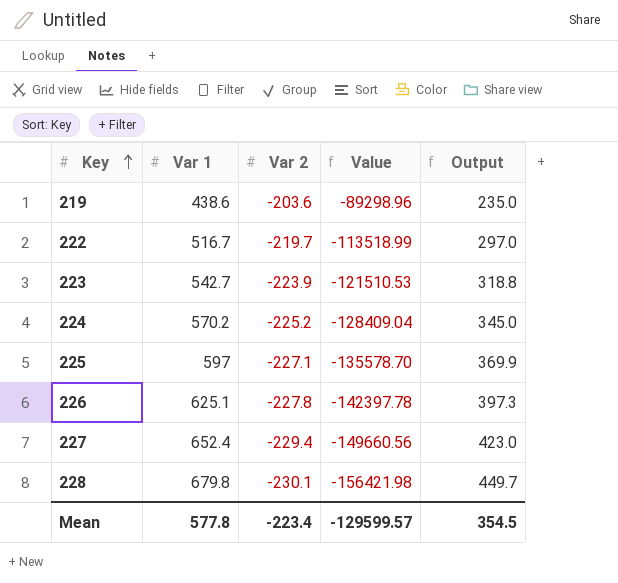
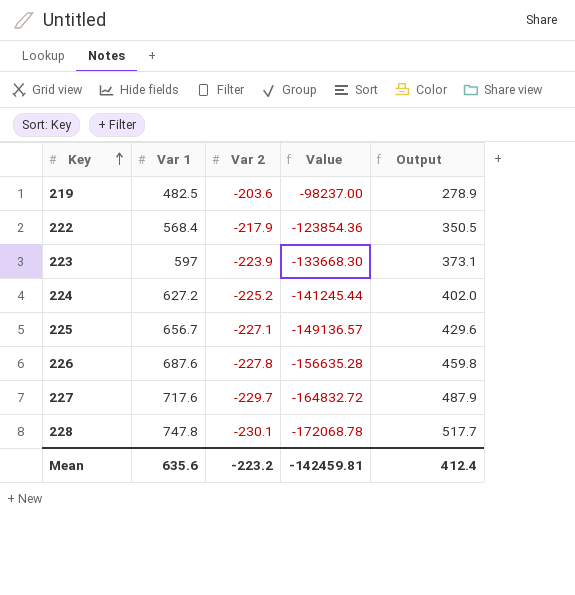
219 | Var 1: 438.6 -> 482.5
219 | Value: -89298.96 -> -98237.00
219 | Output: 235.0 -> 278.9
222 | Var 1: 516.7 -> 568.4
222 | Var 2: -219.7 -> -217.9
222 | Value: -113518.99 -> -123854.36
222 | Output: 297.0 -> 350.5
223 | Var 1: 542.7 -> 597
223 | Value: -121510.53 -> -133668.30
223 | Output: 318.8 -> 373.1
224 | Var 1: 570.2 -> 627.2
224 | Value: -128409.04 -> -141245.44
224 | Output: 345.0 -> 402.0
225 | Var 1: 597 -> 656.7
225 | Value: -135578.70 -> -149136.57
225 | Output: 369.9 -> 429.6
226 | Var 1: 625.1 -> 687.6
226 | Value: -142397.78 -> -156635.28
226 | Output: 397.3 -> 459.8
227 | Var 1: 652.4 -> 717.6
227 | Var 2: -229.4 -> -229.7
227 | Value: -149660.56 -> -164832.72
227 | Output: 423.0 -> 487.9
228 | Var 1: 679.8 -> 747.8
228 | Value: -156421.98 -> -172068.78
228 | Output: 449.7 -> 517.7
Mean | Var 1: 577.8 -> 635.6
Mean | Var 2: -223.4 -> -223.2
Mean | Value: -129599.57 -> -142459.81
Mean | Output: 354.5 -> 412.4

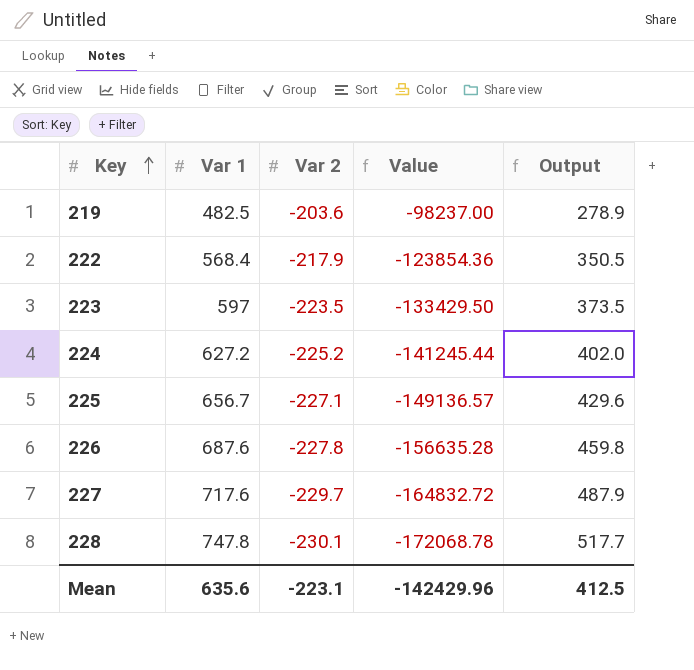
223 | Var 2: -223.9 -> -223.5
223 | Value: -133668.30 -> -133429.50
223 | Output: 373.1 -> 373.5
Mean | Var 2: -223.2 -> -223.1
Mean | Value: -142459.81 -> -142429.96
Mean | Output: 412.4 -> 412.5

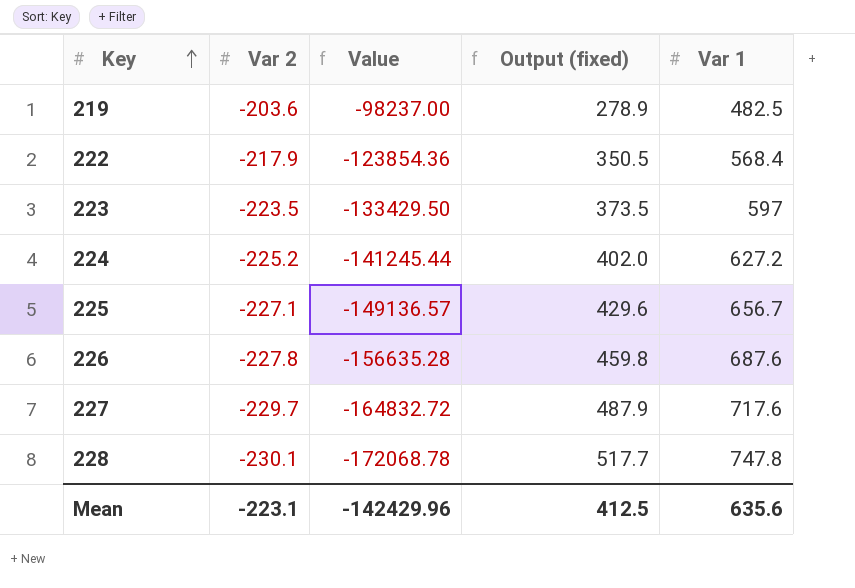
column name: Output -> Output (fixed)
column Var 1 | position: 2 -> 5

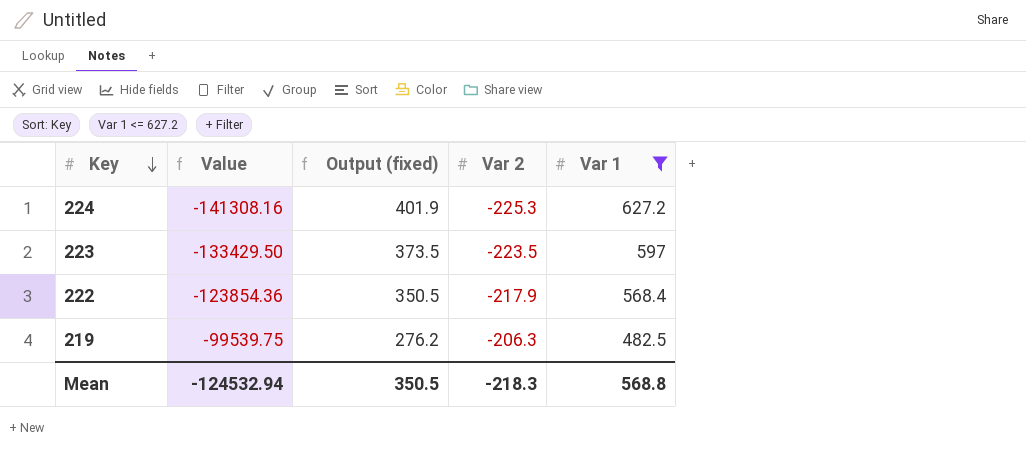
filter: none -> Var 1 <= 627.2
row order: Key ascending -> Key descending
column Var 2 | position: 2 -> 4
224 | Value: -141245.44 -> -141308.16
224 | Output (fixed): 402.0 -> 401.9
224 | Var 2: -225.2 -> -225.3
219 | Value: -98237.00 -> -99539.75
219 | Output (fixed): 278.9 -> 276.2
219 | Var 2: -203.6 -> -206.3
Mean | Value: -142429.96 -> -124532.94
Mean | Output (fixed): 412.5 -> 350.5
Mean | Var 2: -223.1 -> -218.3
Mean | Var 1: 635.6 -> 568.8

